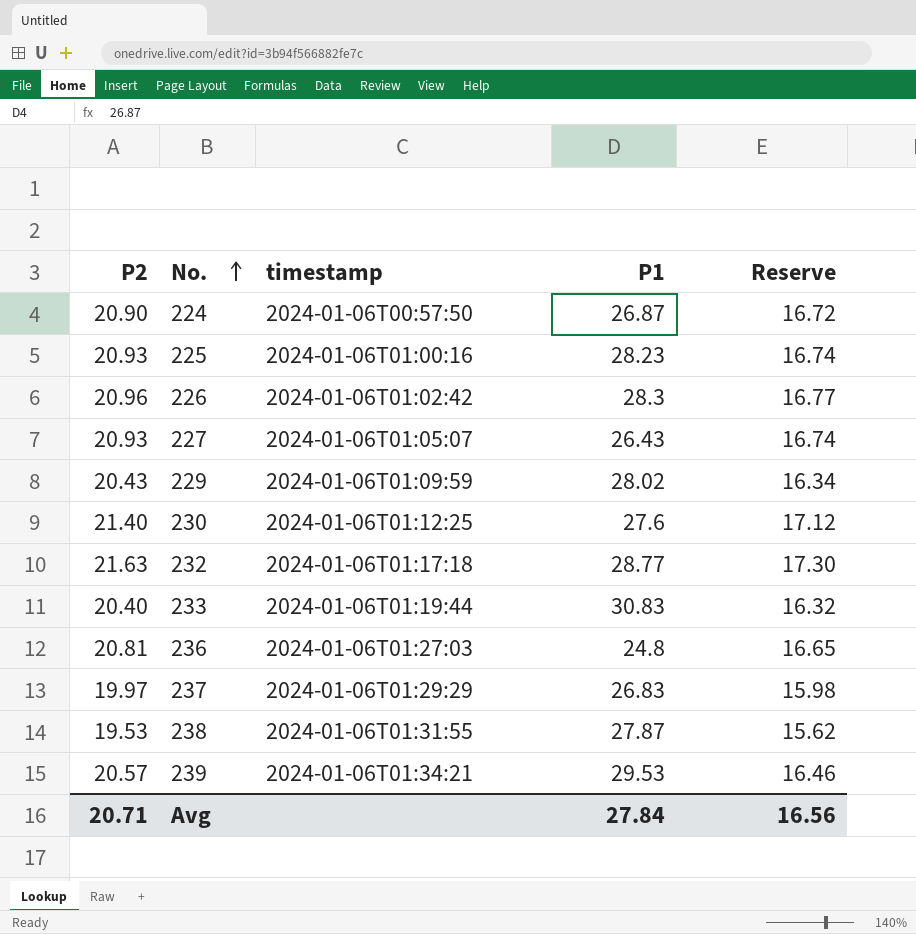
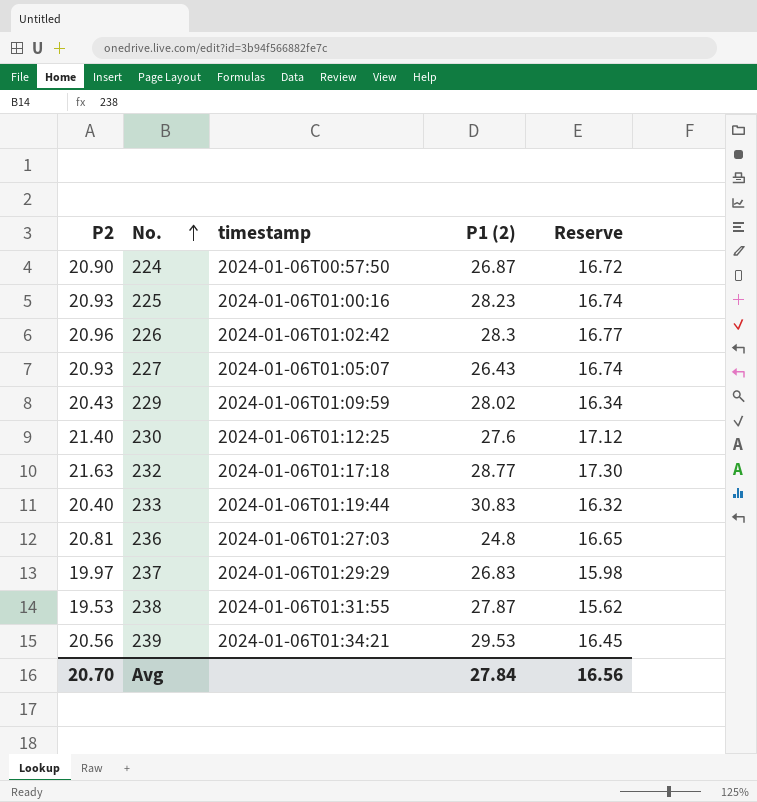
column name: P1 -> P1 (2)
239 | P2: 20.57 -> 20.56
239 | Reserve: 16.46 -> 16.45
Avg | P2: 20.71 -> 20.70

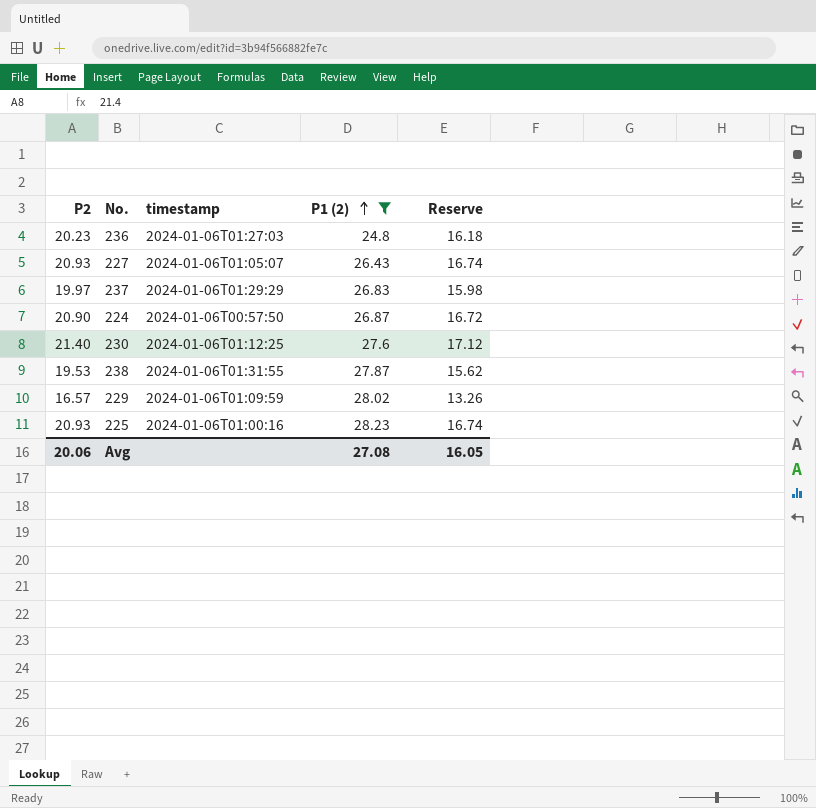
filter: none -> P1 (2) <= 28.23
row order: No. ascending -> P1 (2) ascending
236 | P2: 20.81 -> 20.23
236 | Reserve: 16.65 -> 16.18
229 | P2: 20.43 -> 16.57
229 | Reserve: 16.34 -> 13.26
Avg | P2: 20.70 -> 20.06
Avg | P1 (2): 27.84 -> 27.08
Avg | Reserve: 16.56 -> 16.05

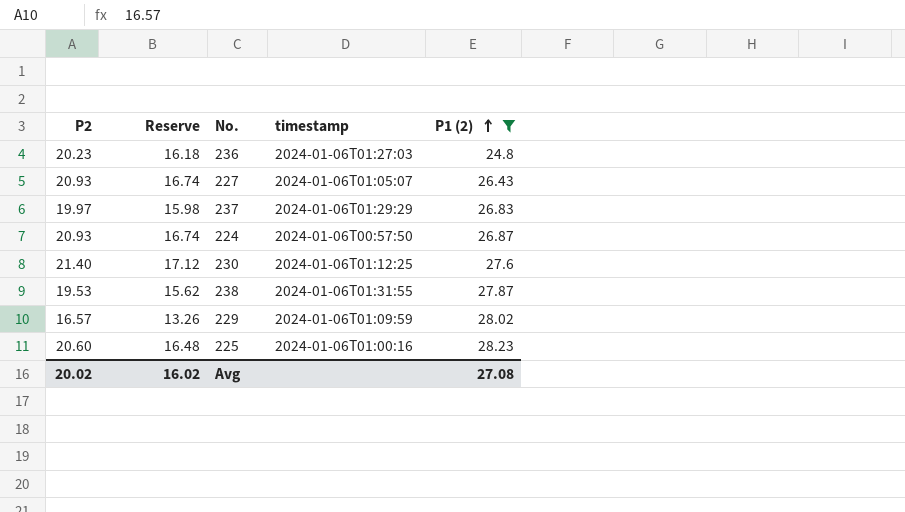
column Reserve | position: 5 -> 2
224 | P2: 20.90 -> 20.93
224 | Reserve: 16.72 -> 16.74
225 | P2: 20.93 -> 20.60
225 | Reserve: 16.74 -> 16.48
Avg | P2: 20.06 -> 20.02
Avg | Reserve: 16.05 -> 16.02

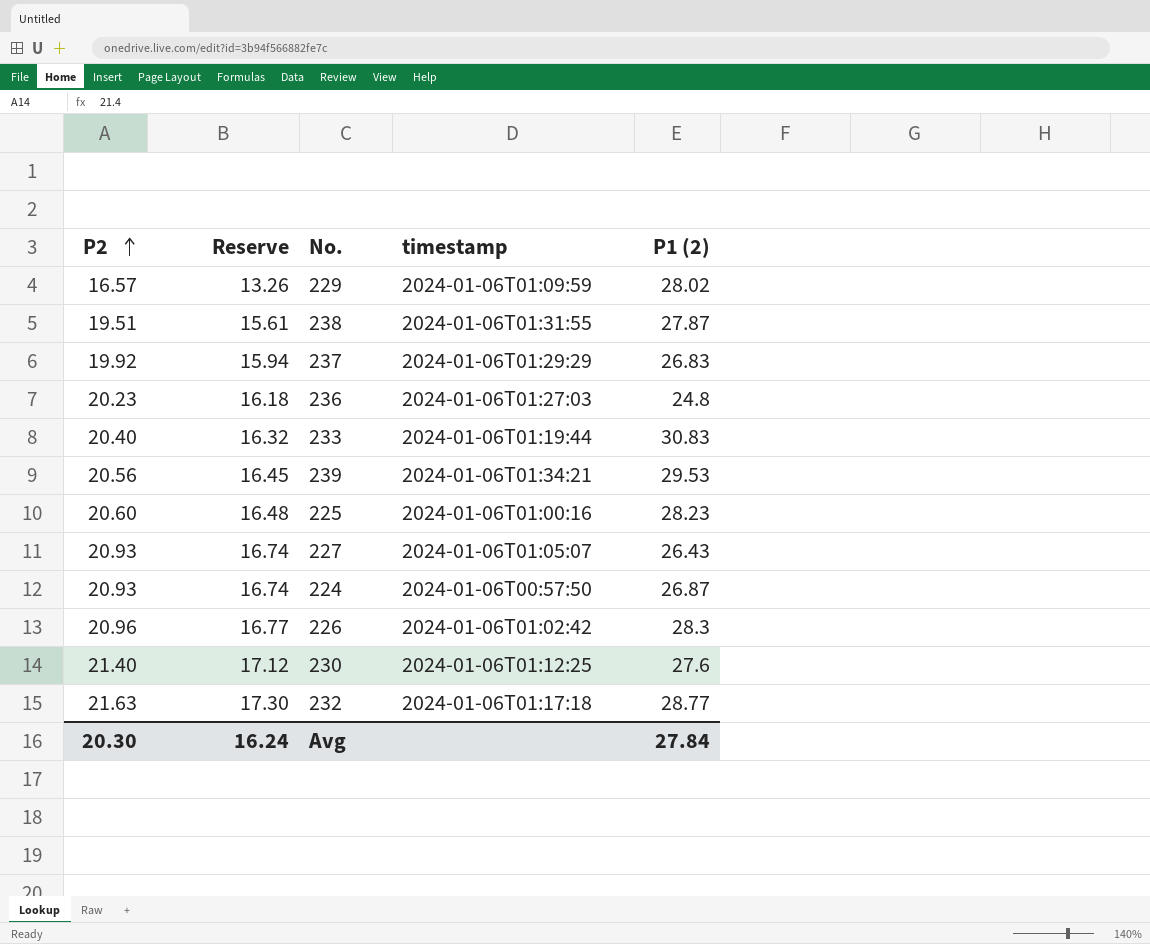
filter: P1 (2) <= 28.23 -> none
row order: P1 (2) ascending -> P2 ascending
238 | P2: 19.53 -> 19.51
238 | Reserve: 15.62 -> 15.61
237 | P2: 19.97 -> 19.92
237 | Reserve: 15.98 -> 15.94
Avg | P2: 20.02 -> 20.30
Avg | Reserve: 16.02 -> 16.24
Avg | P1 (2): 27.08 -> 27.84

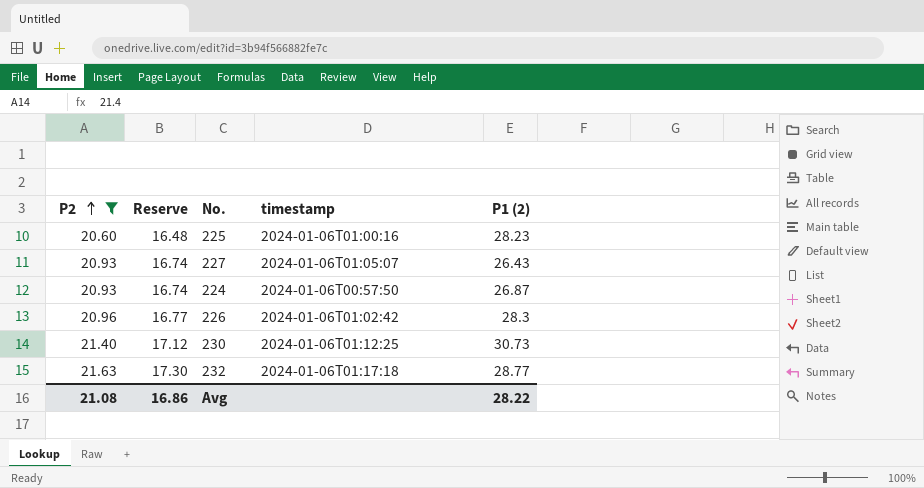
filter: none -> P2 >= 20.60
230 | P1 (2): 27.6 -> 30.73
Avg | P2: 20.30 -> 21.08
Avg | Reserve: 16.24 -> 16.86
Avg | P1 (2): 27.84 -> 28.22

